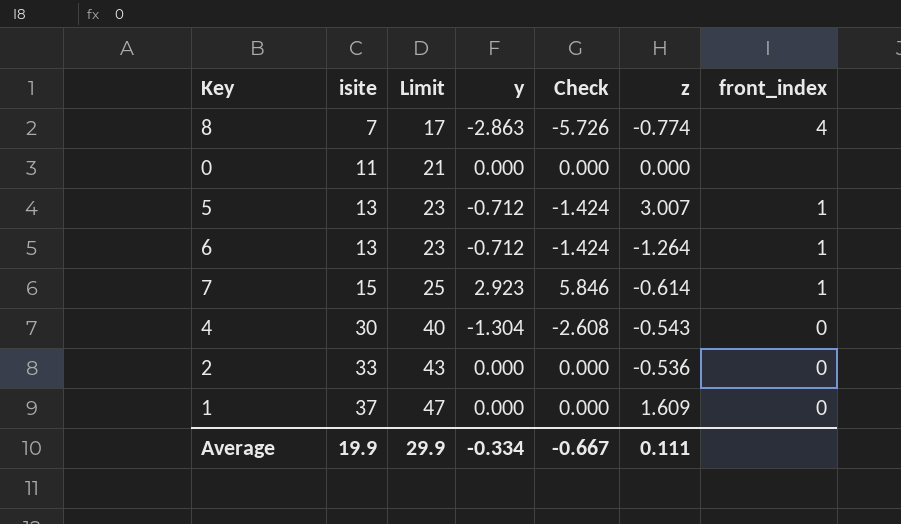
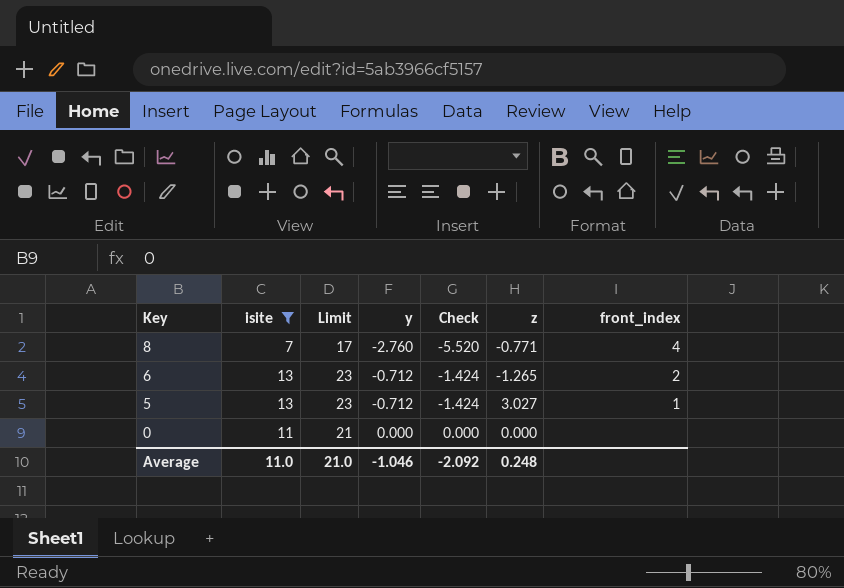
filter: none -> isite <= 13
row order: isite ascending -> Key descending
8 | y: -2.863 -> -2.760
8 | Check: -5.726 -> -5.520
8 | z: -0.774 -> -0.771
6 | z: -1.264 -> -1.265
6 | front_index: 1 -> 2
5 | z: 3.007 -> 3.027
Average | isite: 19.9 -> 11.0
Average | Limit: 29.9 -> 21.0
Average | y: -0.334 -> -1.046
Average | Check: -0.667 -> -2.092
Average | z: 0.111 -> 0.248

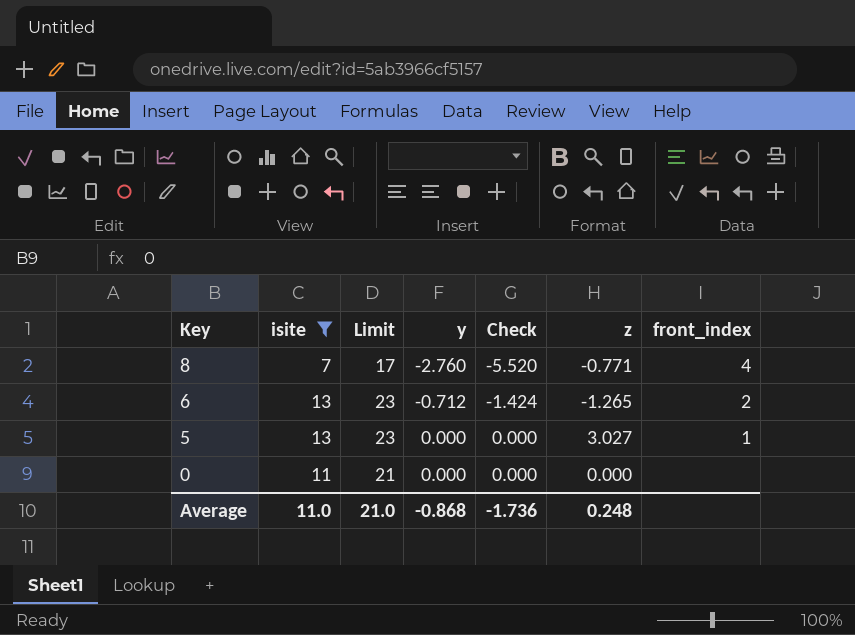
5 | y: -0.712 -> 0.000
5 | Check: -1.424 -> 0.000
Average | y: -1.046 -> -0.868
Average | Check: -2.092 -> -1.736

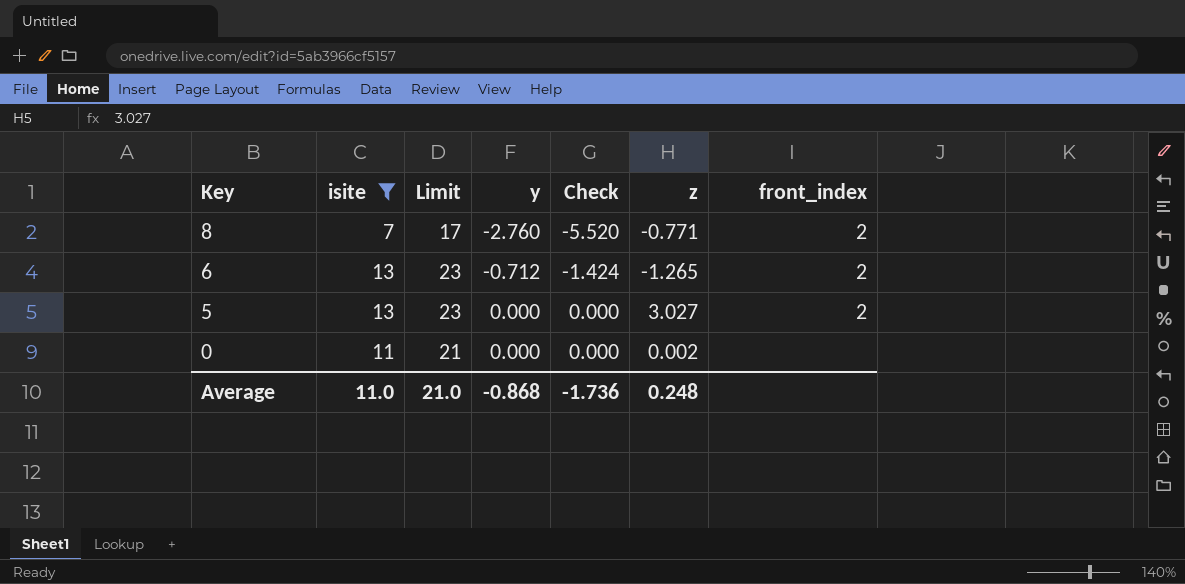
8 | front_index: 4 -> 2
5 | front_index: 1 -> 2
0 | z: 0.000 -> 0.002

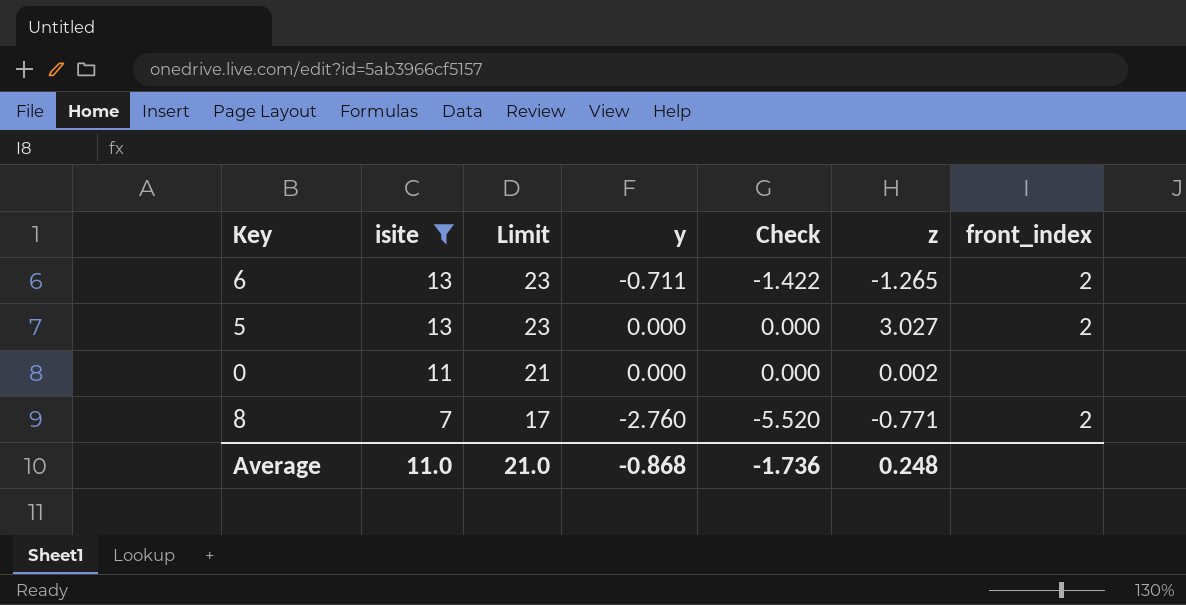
row order: Key descending -> isite descending
6 | y: -0.712 -> -0.711
6 | Check: -1.424 -> -1.422

